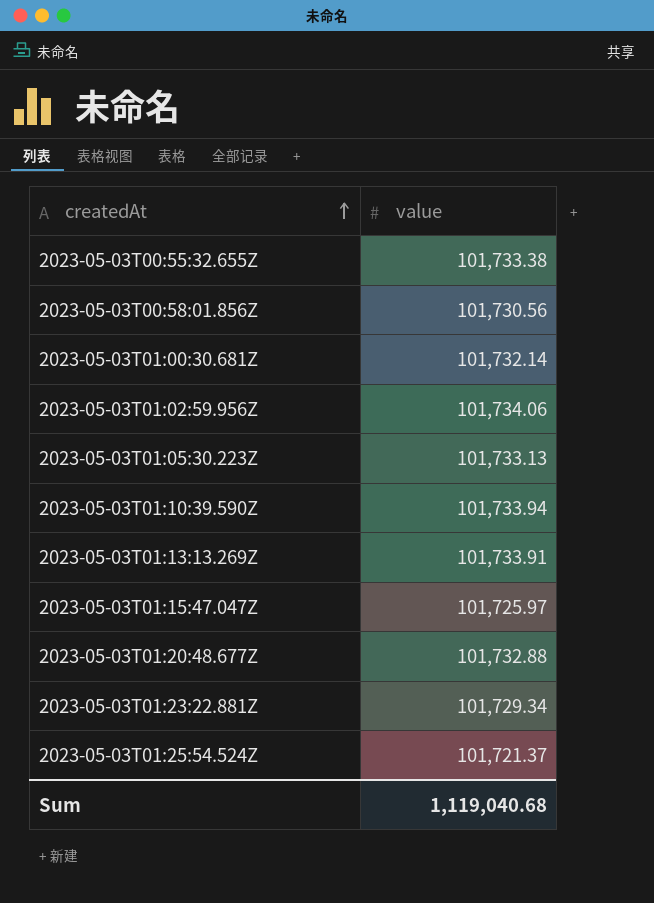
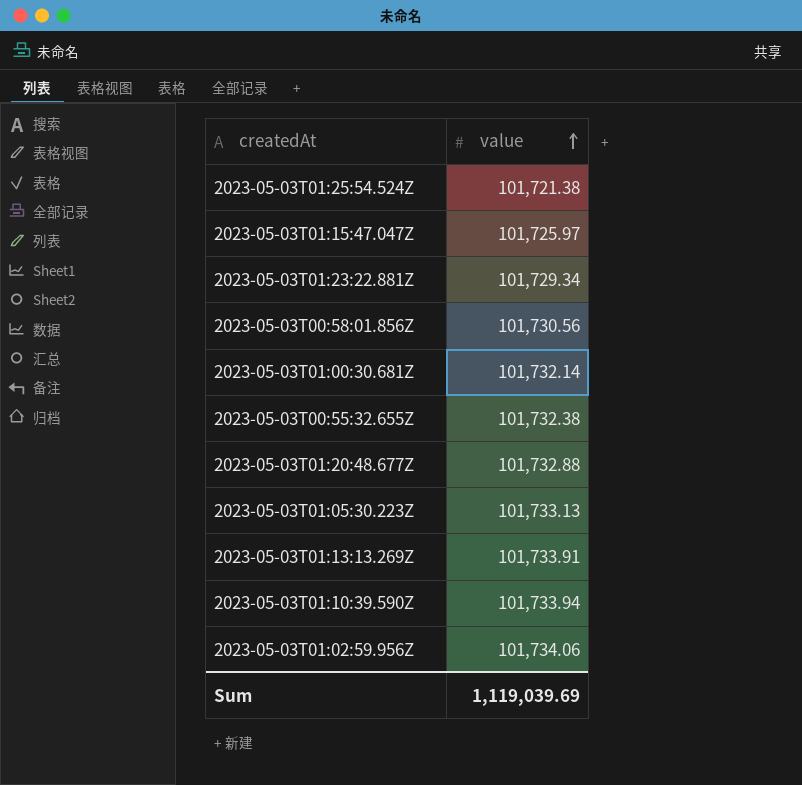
row order: createdAt ascending -> value ascending
2023-05-03T01:25:54.524Z | value: 101,721.37 -> 101,721.38
2023-05-03T00:55:32.655Z | value: 101,733.38 -> 101,732.38
Sum | value: 1,119,040.68 -> 1,119,039.69

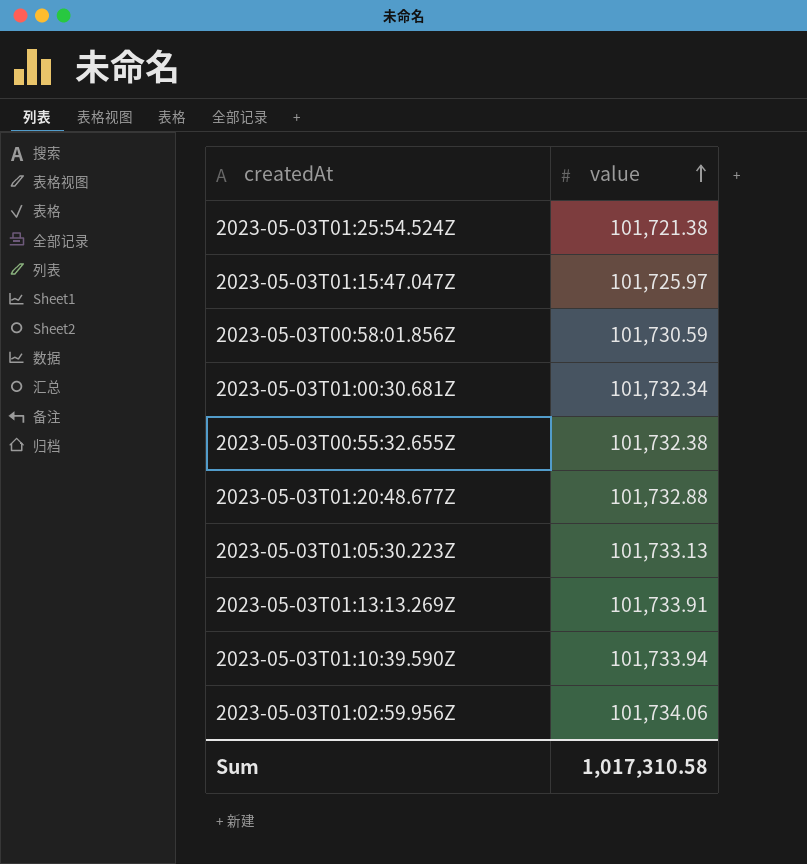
row 2023-05-03T01:23:22.881Z: 101,729.34 -> none
2023-05-03T00:58:01.856Z | value: 101,730.56 -> 101,730.59
2023-05-03T01:00:30.681Z | value: 101,732.14 -> 101,732.34
Sum | value: 1,119,039.69 -> 1,017,310.58

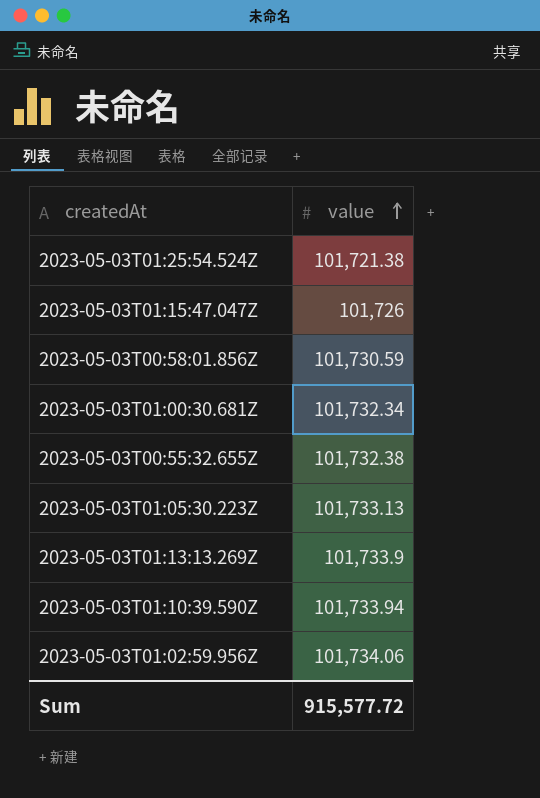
row 2023-05-03T01:20:48.677Z: 101,732.88 -> none
2023-05-03T01:15:47.047Z | value: 101,725.97 -> 101,726
2023-05-03T01:13:13.269Z | value: 101,733.91 -> 101,733.9
Sum | value: 1,017,310.58 -> 915,577.72

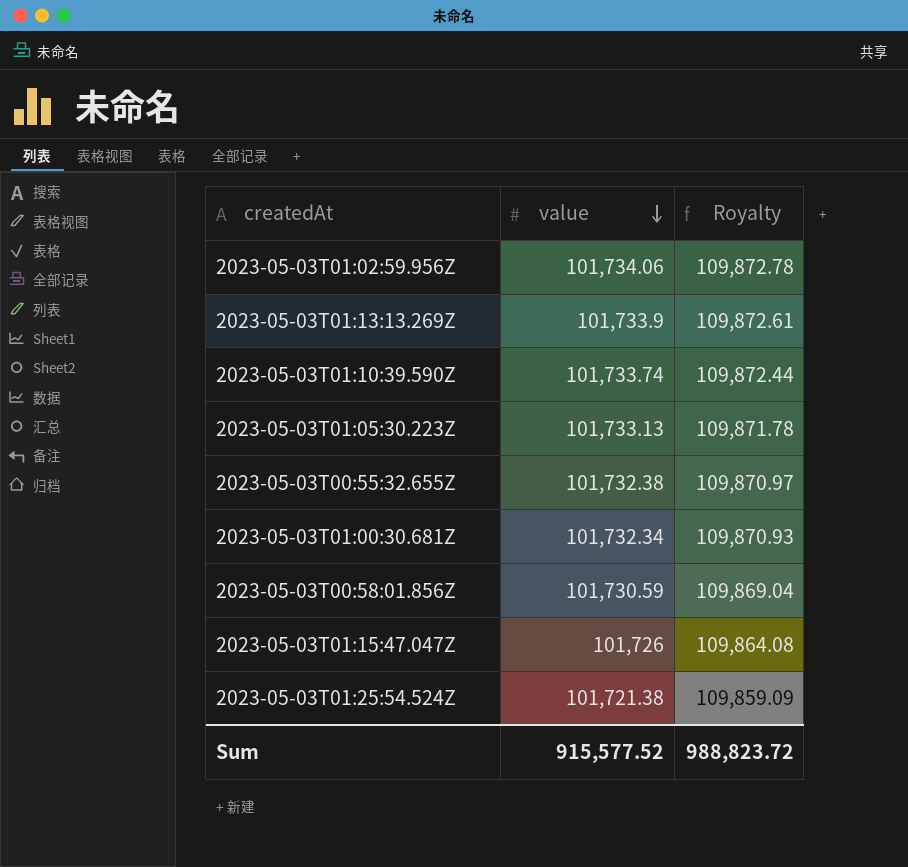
row order: value ascending -> value descending
column Royalty | formula: none -> [value] * 1.08
2023-05-03T01:10:39.590Z | value: 101,733.94 -> 101,733.74
Sum | value: 915,577.72 -> 915,577.52

